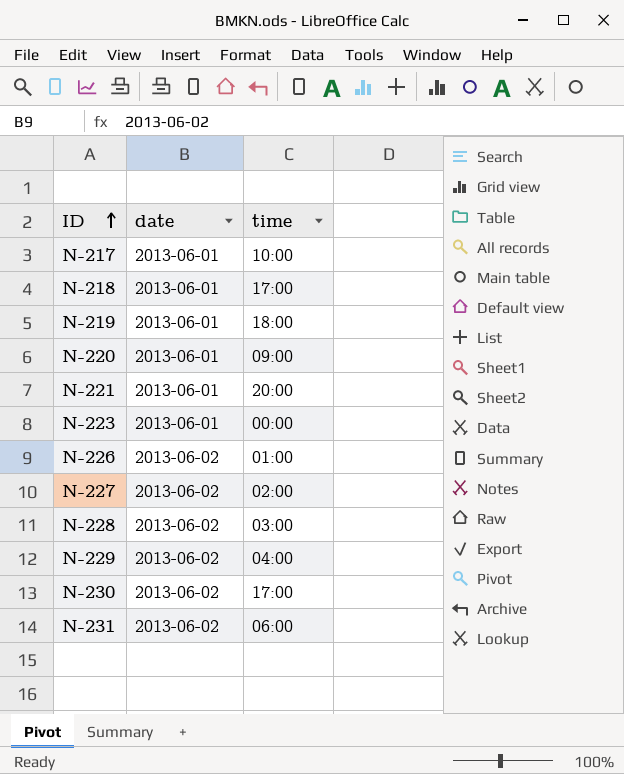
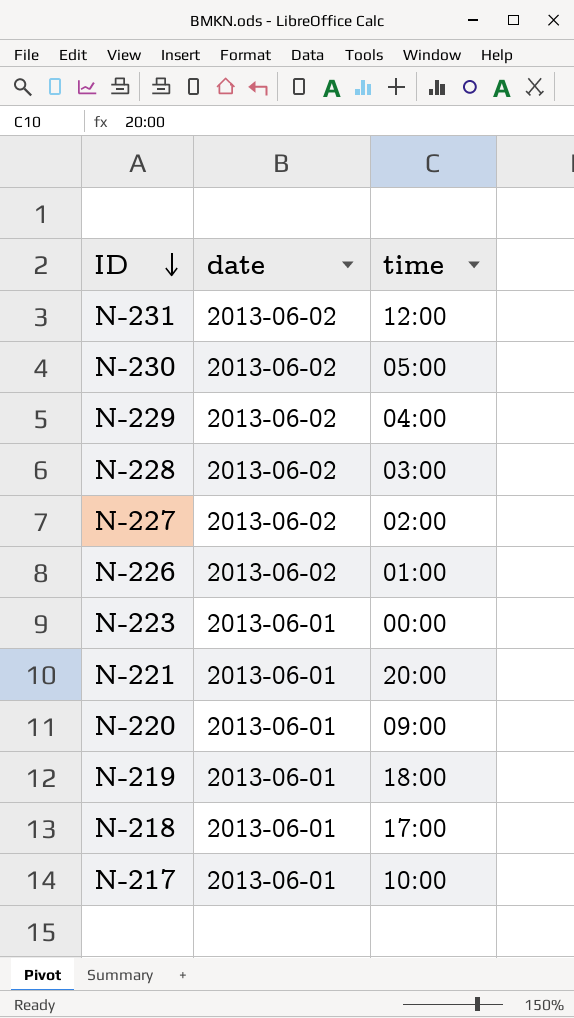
row order: ID ascending -> ID descending
N-231 | time: 06:00 -> 12:00
N-230 | time: 17:00 -> 05:00

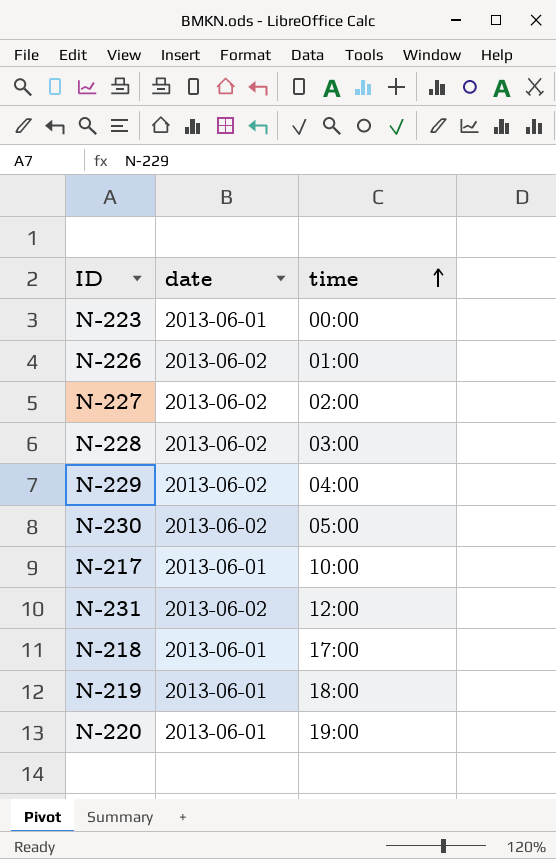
row order: ID descending -> time ascending
row N-221: 2013-06-01 | 20:00 -> none
N-220 | time: 09:00 -> 19:00

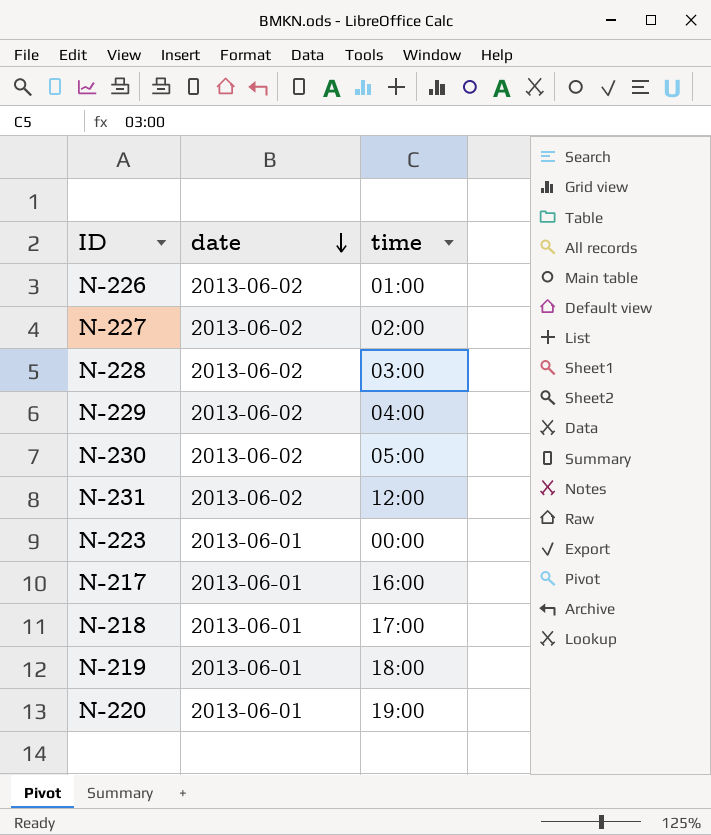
row order: time ascending -> date descending
N-217 | time: 10:00 -> 16:00

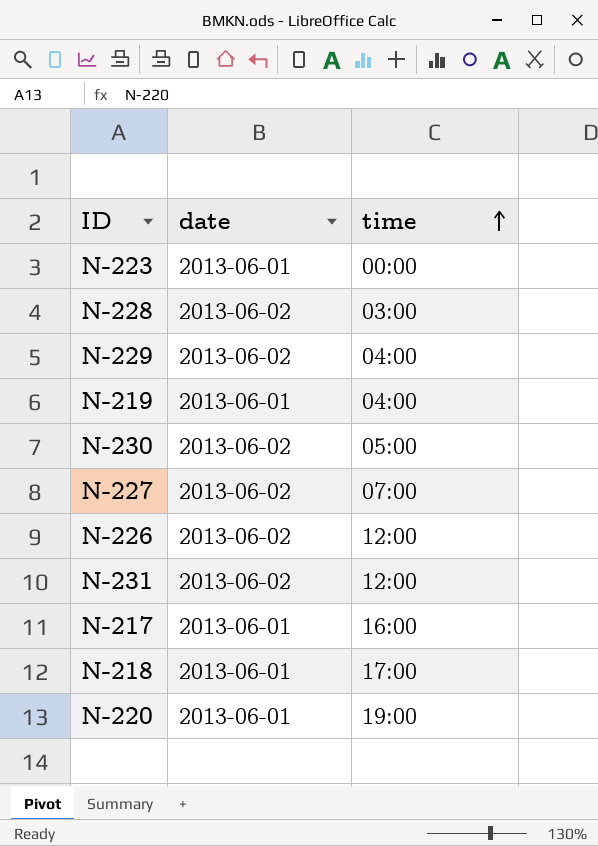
row order: date descending -> time ascending
N-219 | time: 18:00 -> 04:00
N-227 | time: 02:00 -> 07:00
N-226 | time: 01:00 -> 12:00

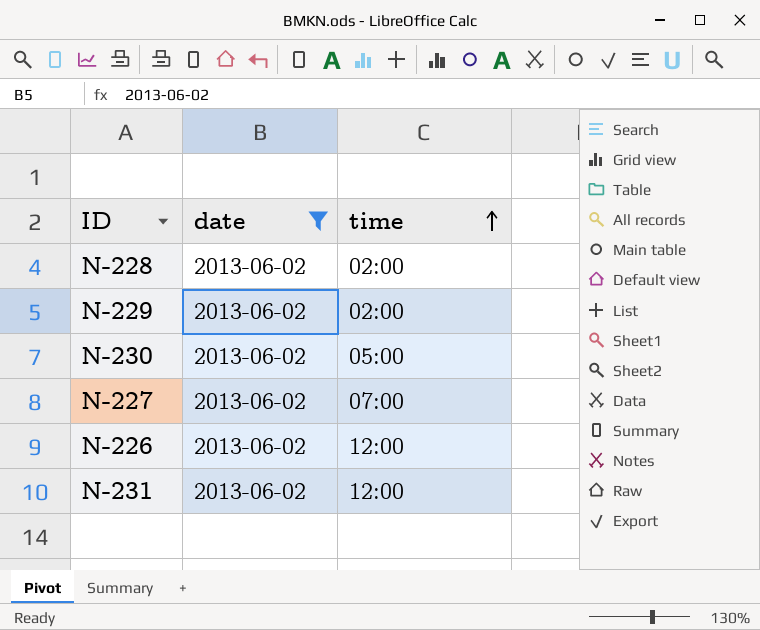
filter: none -> date = 2013-06-02
N-228 | time: 03:00 -> 02:00
N-229 | time: 04:00 -> 02:00

